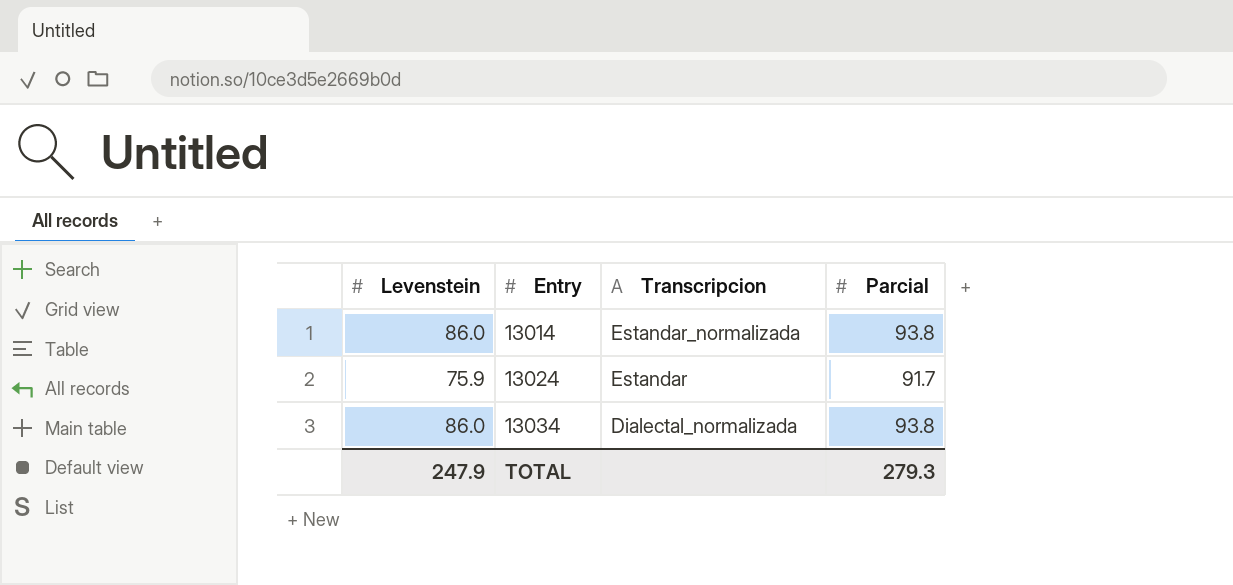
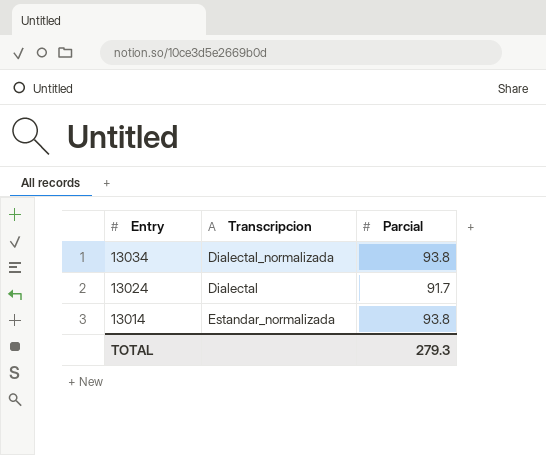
row order: Entry ascending -> Entry descending
column Levenstein | position: 1 -> none
13024 | Transcripcion: Estandar -> Dialectal

